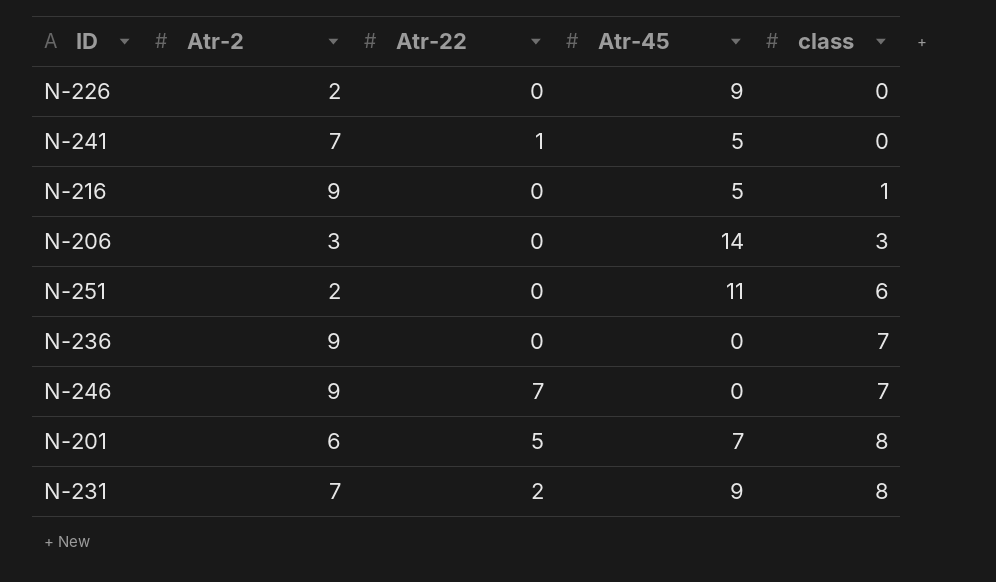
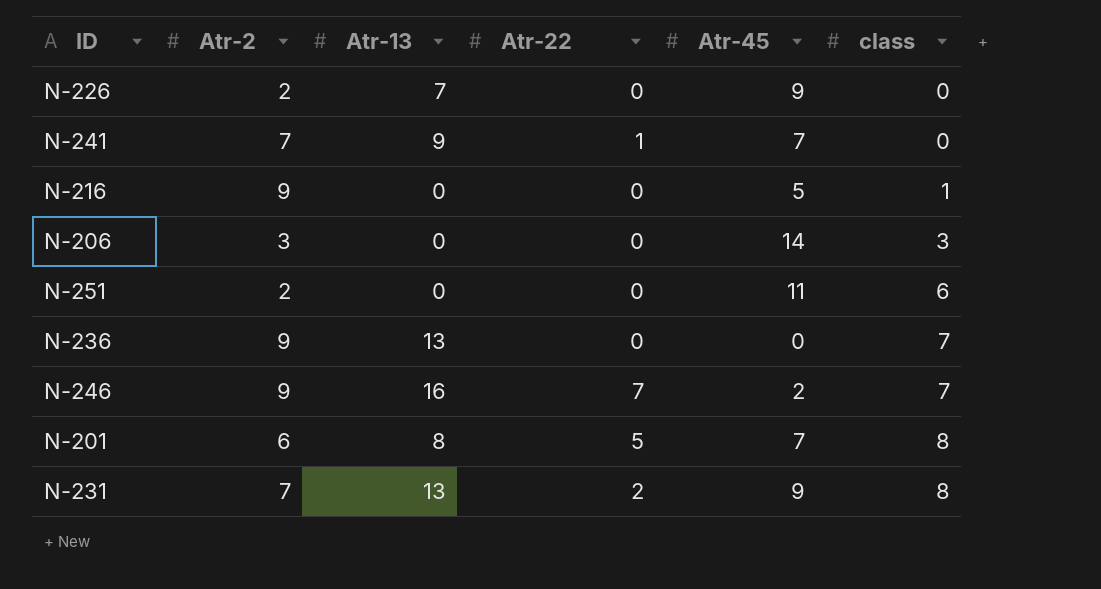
column Atr-13 | position: none -> 3
N-241 | Atr-45: 5 -> 7
N-246 | Atr-45: 0 -> 2

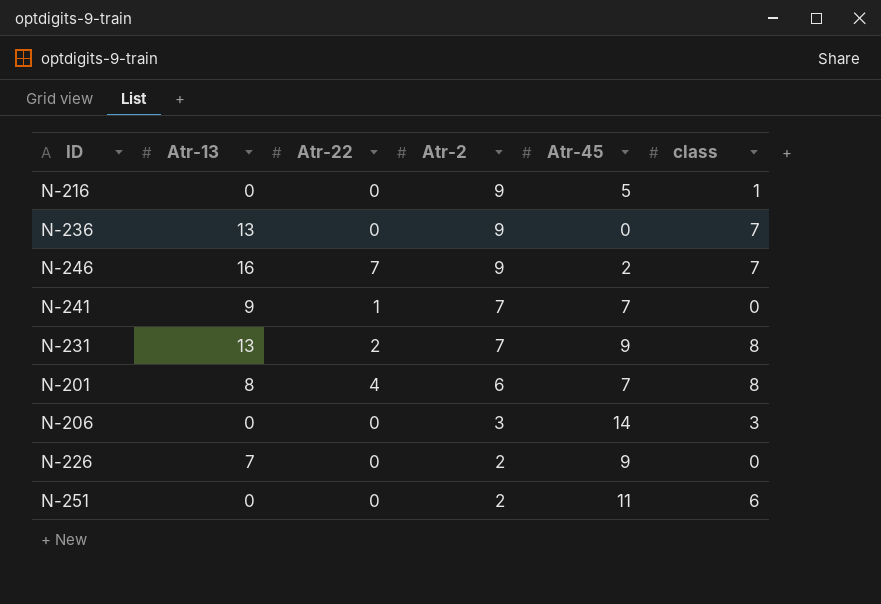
row order: class ascending -> Atr-2 descending
column Atr-2 | position: 2 -> 4
N-201 | Atr-22: 5 -> 4

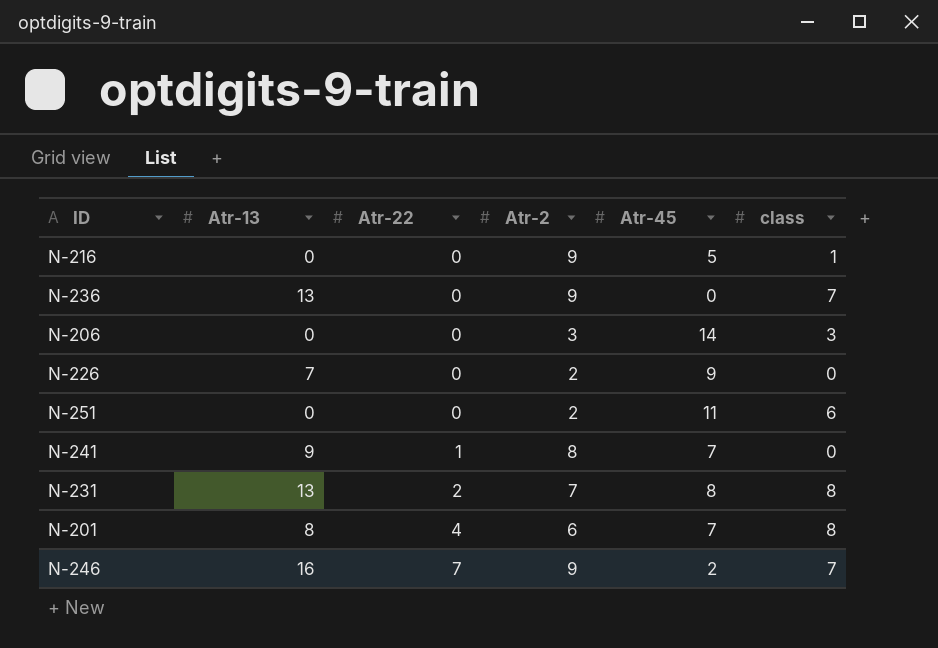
row order: Atr-2 descending -> Atr-22 ascending
N-241 | Atr-2: 7 -> 8
N-231 | Atr-45: 9 -> 8

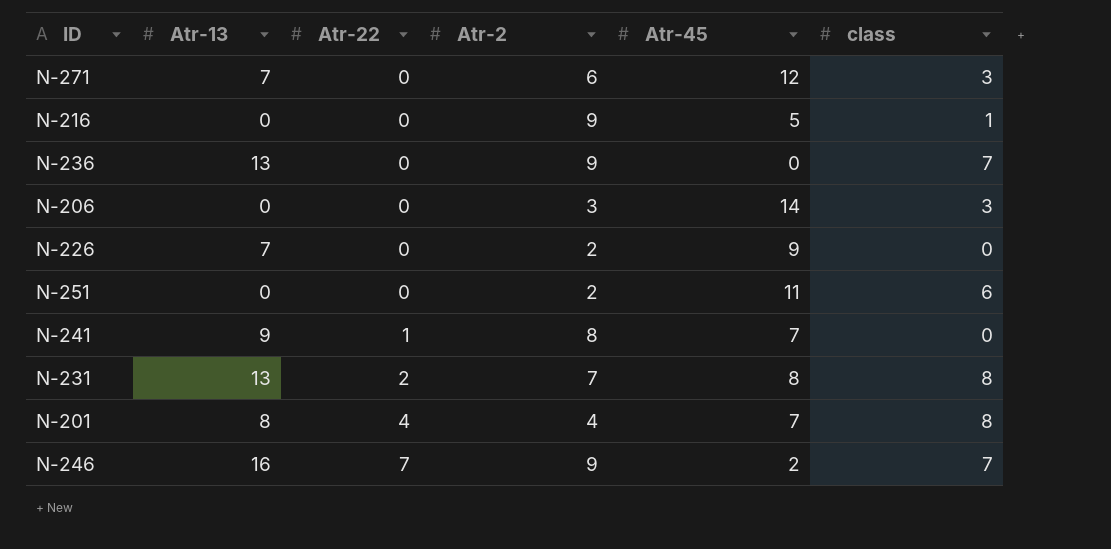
row N-271: none -> 7 | 0 | 6 | 12 | 3
N-201 | Atr-2: 6 -> 4

